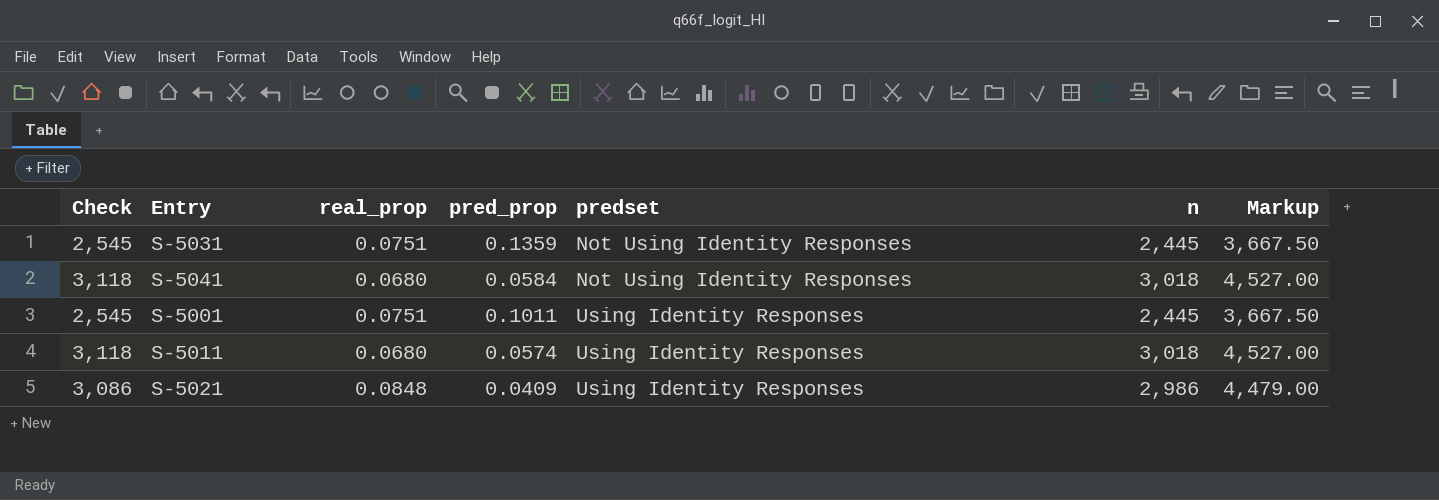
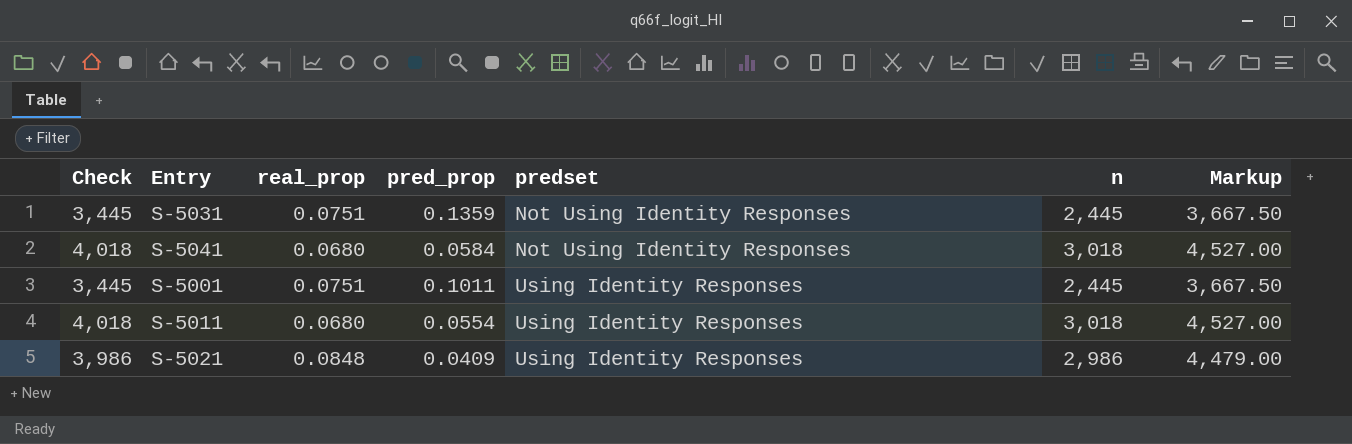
column Check | formula: [n] + 100 -> [n] + 1000
S-5011 | pred_prop: 0.0574 -> 0.0554

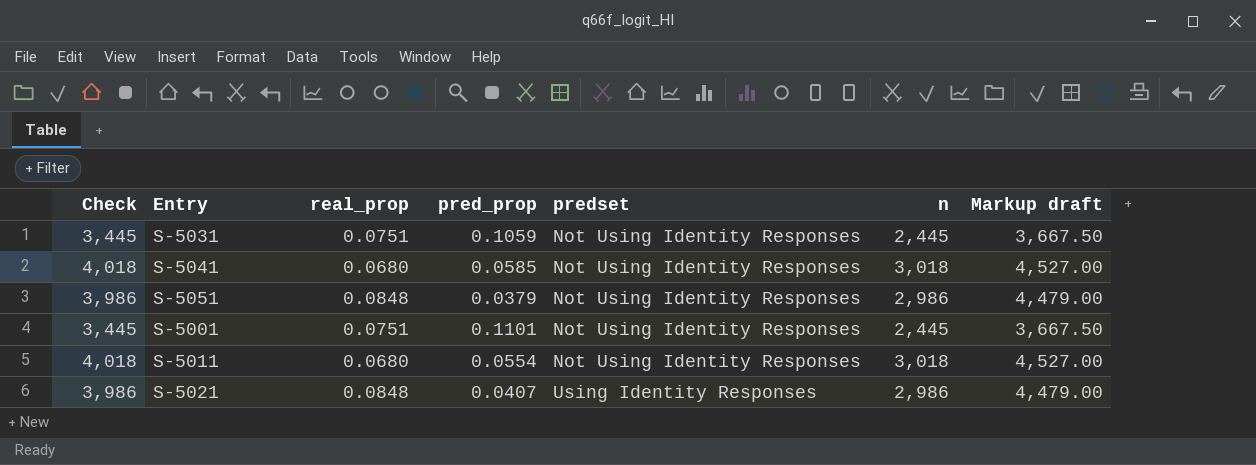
column name: Markup -> Markup draft
S-5031 | pred_prop: 0.1359 -> 0.1059
S-5041 | pred_prop: 0.0584 -> 0.0585
row S-5051: none -> 3,986 | 0.0848 | 0.0379 | Not Using Identity Responses | 2,986 | 4,479.00
S-5001 | pred_prop: 0.1011 -> 0.1101
S-5001 | predset: Using Identity Responses -> Not Using Identity Responses
S-5011 | predset: Using Identity Responses -> Not Using Identity Responses
S-5021 | pred_prop: 0.0409 -> 0.0407

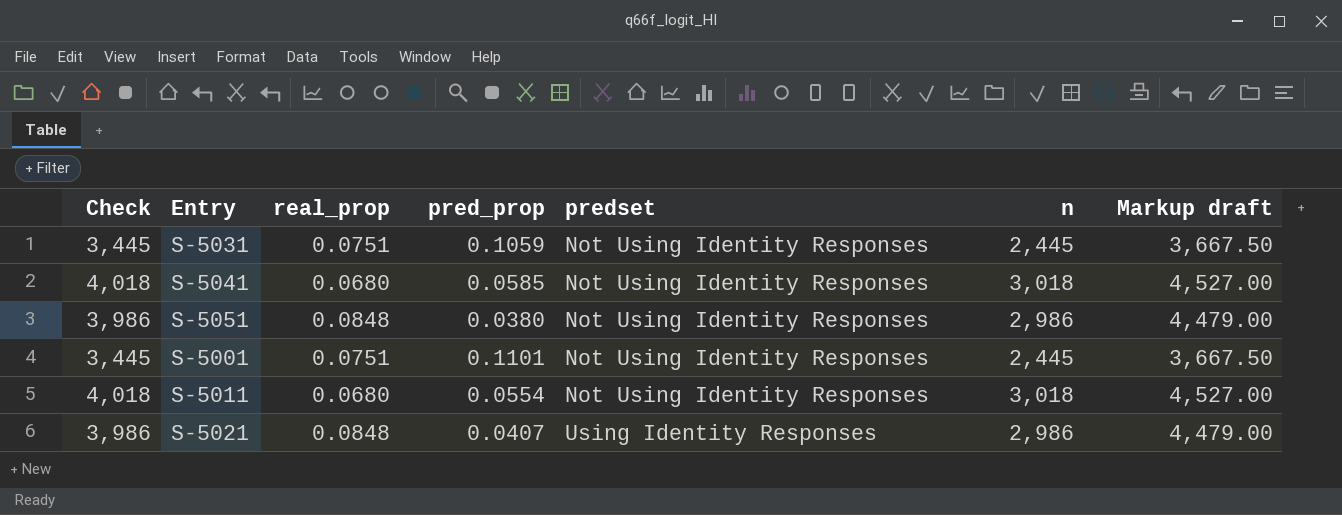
S-5051 | pred_prop: 0.0379 -> 0.0380

